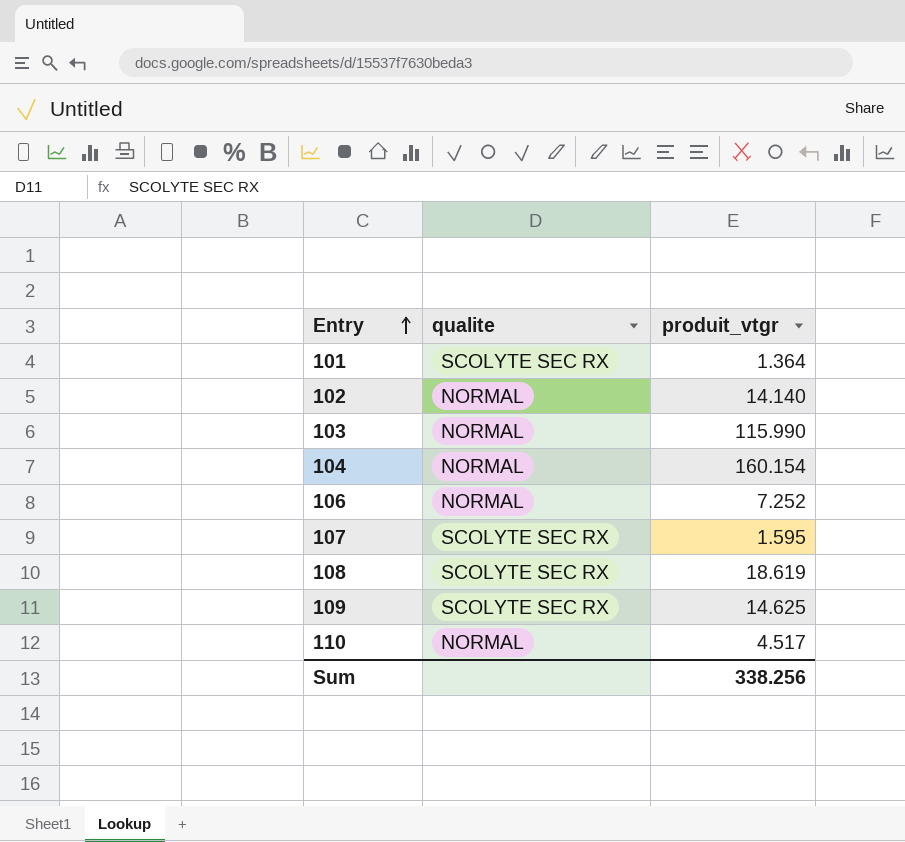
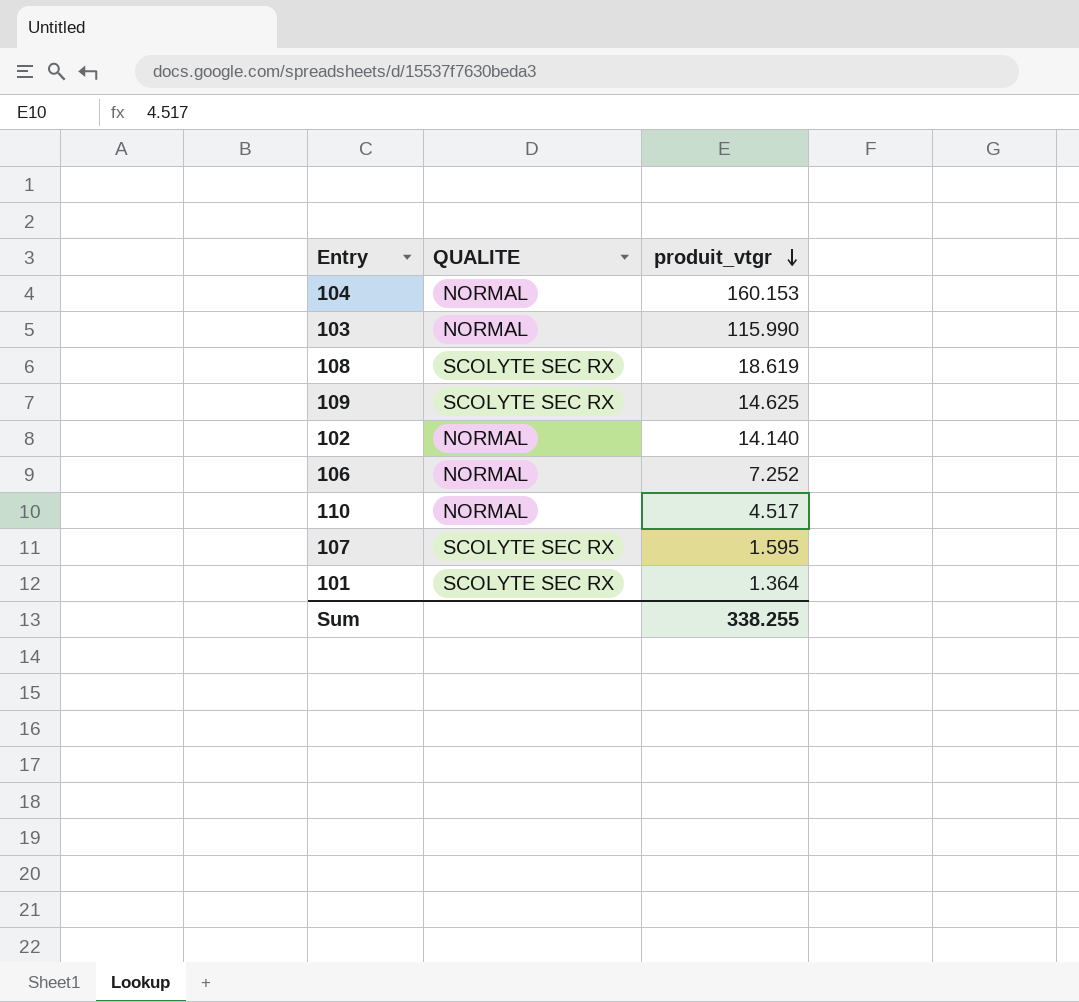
row order: Entry ascending -> produit_vtgr descending
column name: qualite -> QUALITE
104 | produit_vtgr: 160.154 -> 160.153
Sum | produit_vtgr: 338.256 -> 338.255

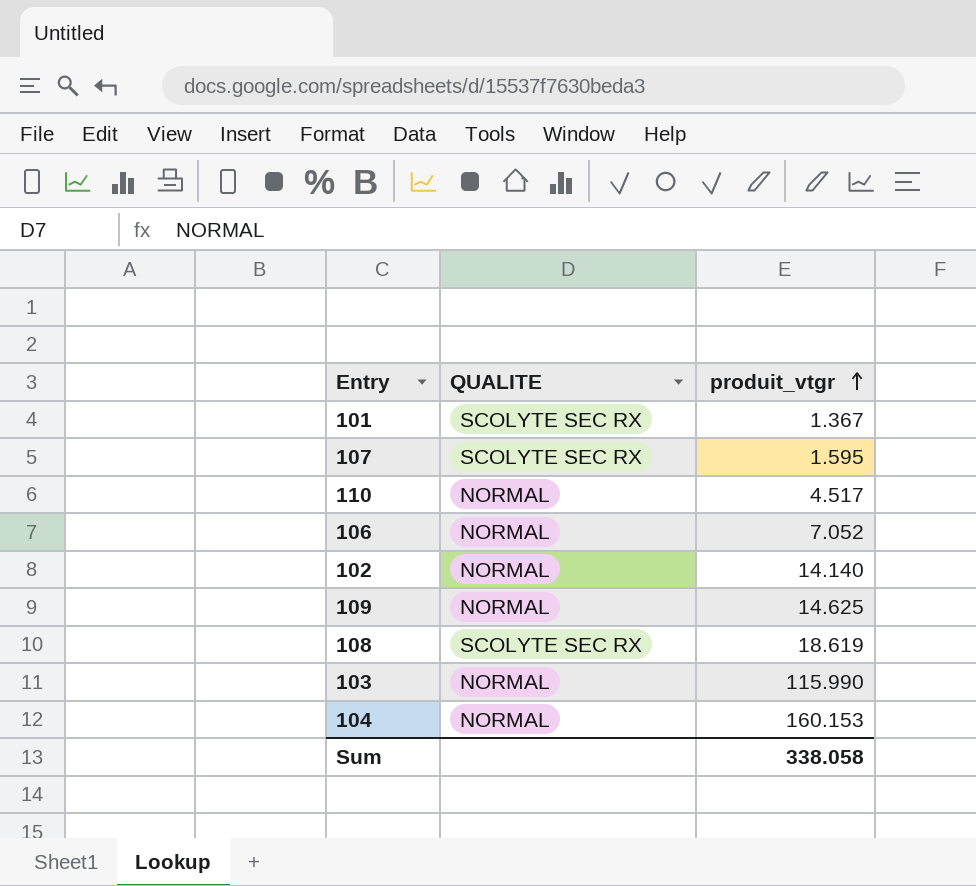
row order: produit_vtgr descending -> produit_vtgr ascending
101 | produit_vtgr: 1.364 -> 1.367
106 | produit_vtgr: 7.252 -> 7.052
109 | QUALITE: SCOLYTE SEC RX -> NORMAL
Sum | produit_vtgr: 338.255 -> 338.058

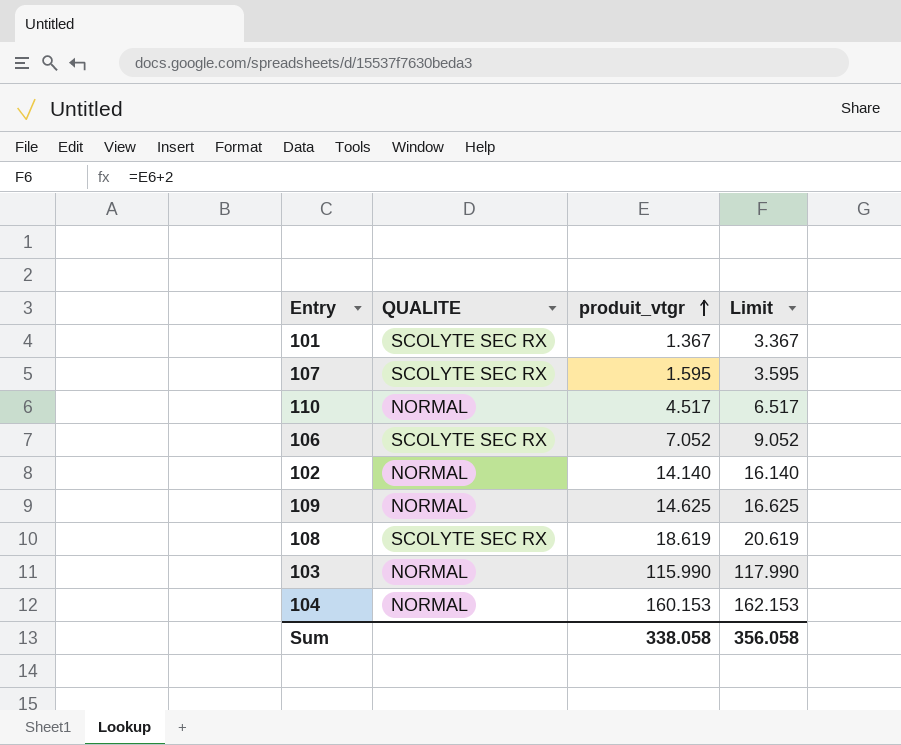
column Limit | formula: none -> [produit_vtgr] + 2
106 | QUALITE: NORMAL -> SCOLYTE SEC RX

